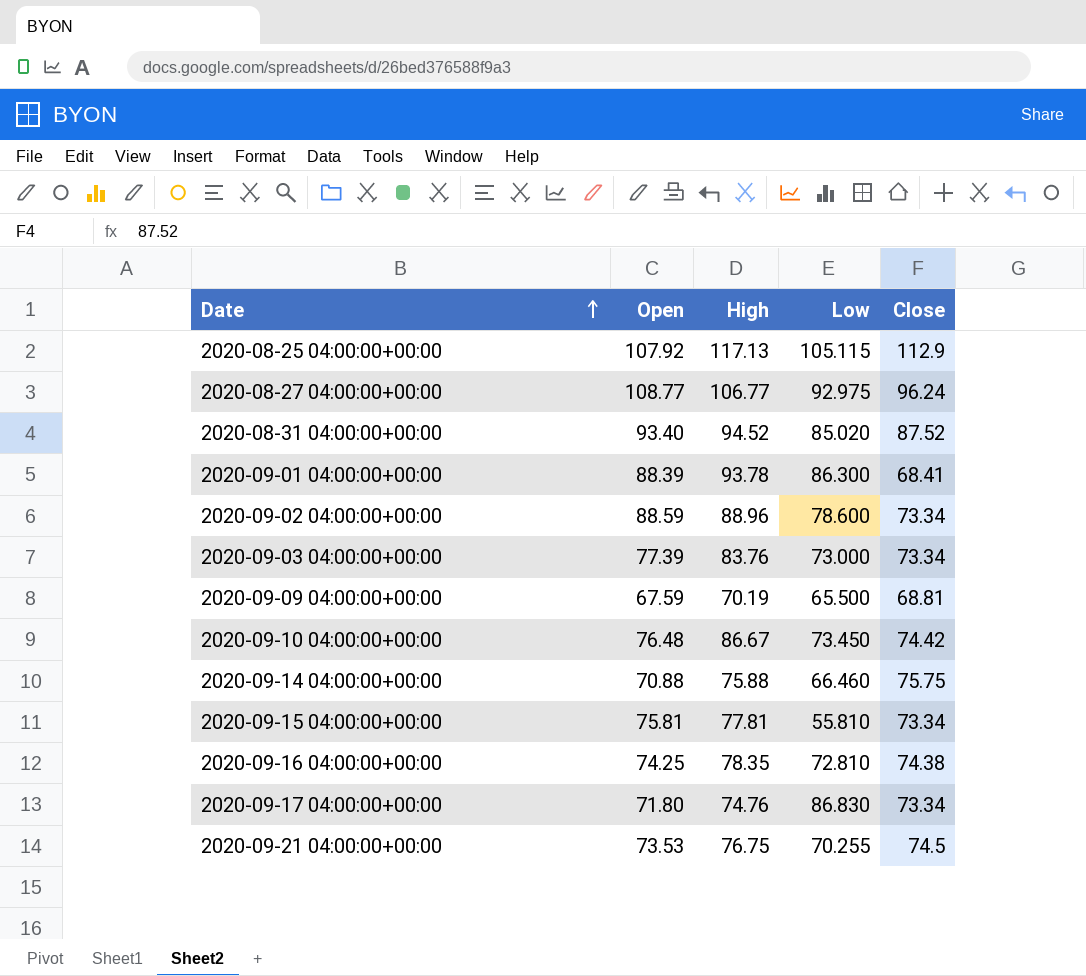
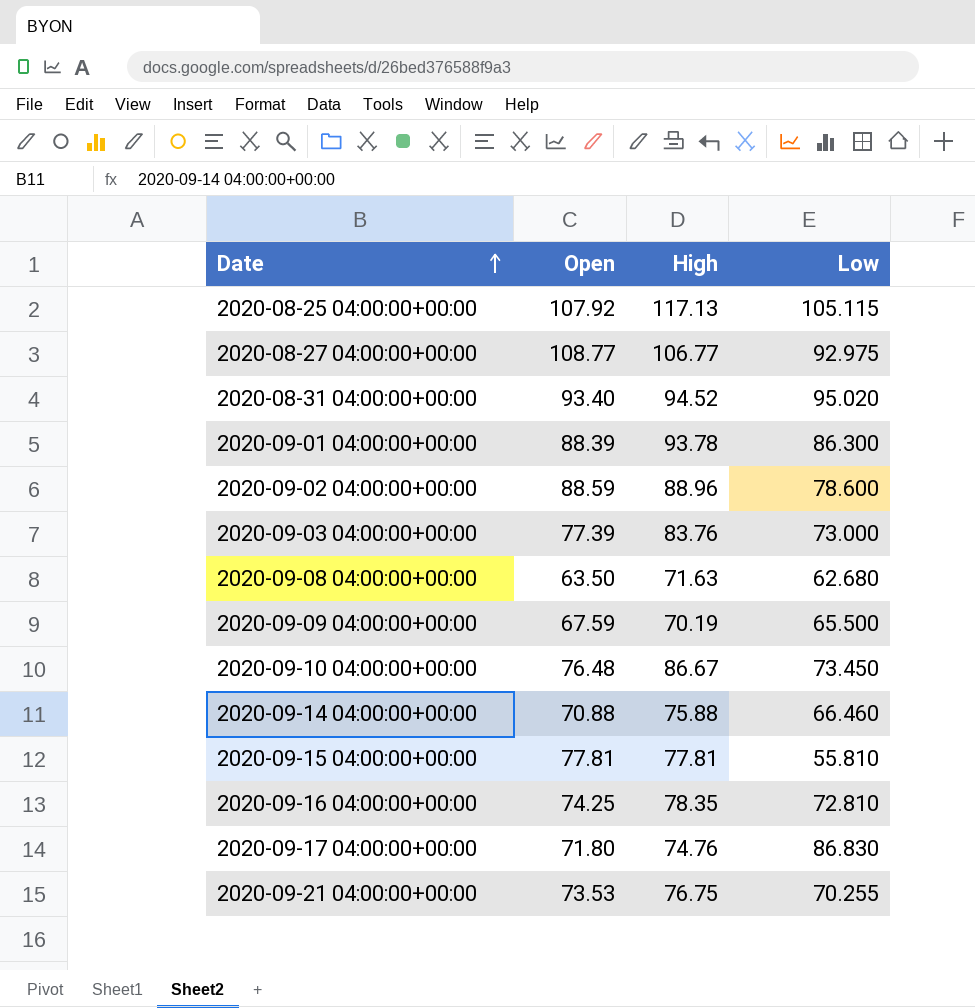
column Close | position: 5 -> none
2020-08-31 04:00:00+00:00 | Low: 85.020 -> 95.020
row 2020-09-08 04:00:00+00:00: none -> 63.50 | 71.63 | 62.680
2020-09-15 04:00:00+00:00 | Open: 75.81 -> 77.81

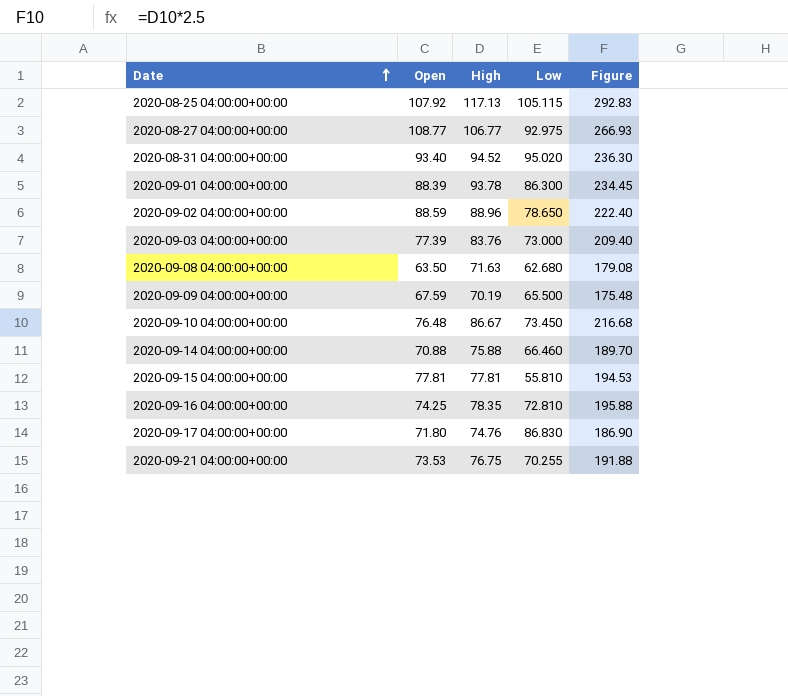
column Figure | formula: none -> [High] * 2.5
2020-09-02 04:00:00+00:00 | Low: 78.600 -> 78.650

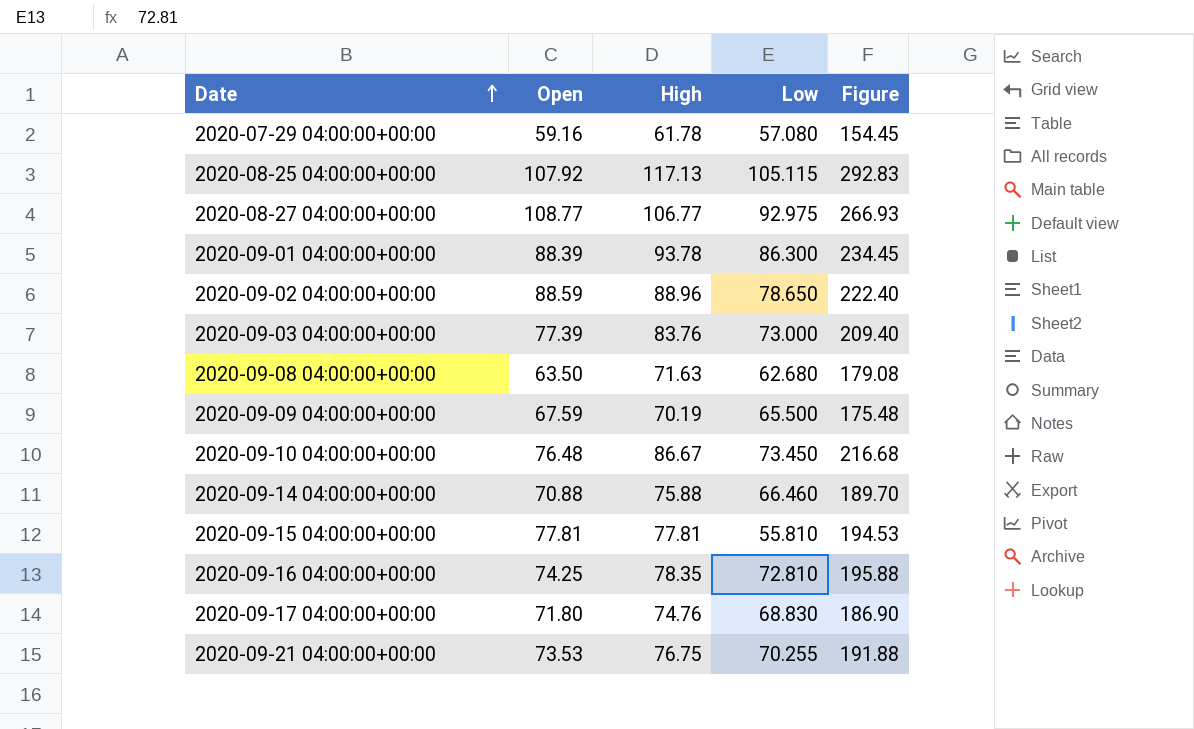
row 2020-08-31 04:00:00+00:00: 93.40 | 94.52 | 95.020 | 236.30 -> none
row 2020-07-29 04:00:00+00:00: none -> 59.16 | 61.78 | 57.080 | 154.45
2020-09-17 04:00:00+00:00 | Low: 86.830 -> 68.830

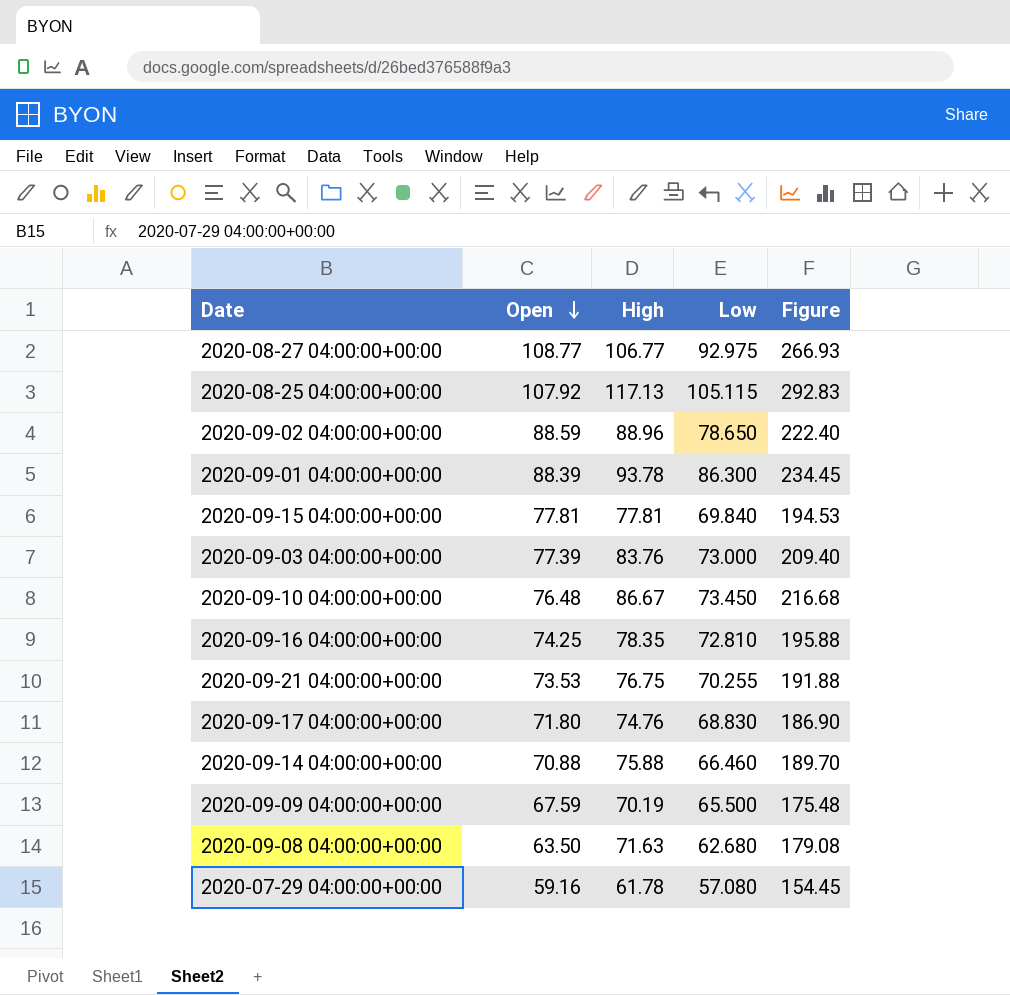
row order: Date ascending -> Open descending
2020-09-15 04:00:00+00:00 | Low: 55.810 -> 69.840

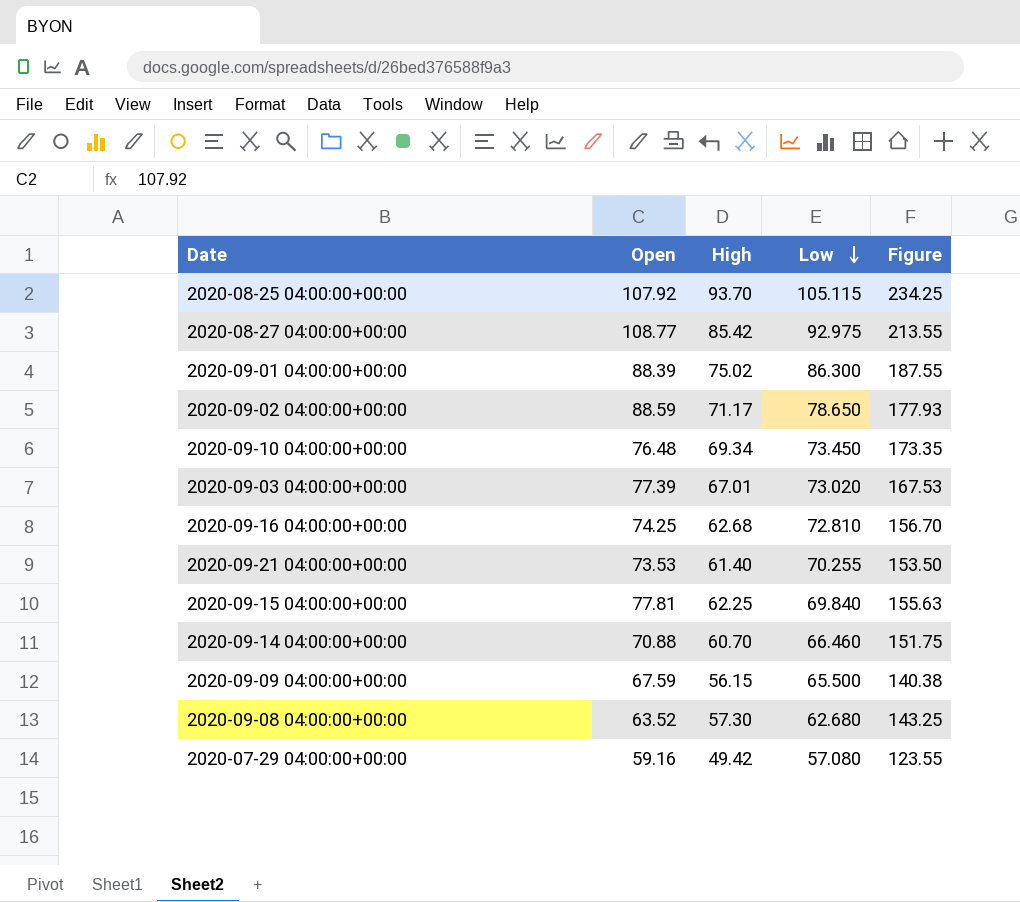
row order: Open descending -> Low descending
row 2020-09-17 04:00:00+00:00: 71.80 | 74.76 | 68.830 | 186.90 -> none
2020-08-25 04:00:00+00:00 | High: 117.13 -> 93.70
2020-08-25 04:00:00+00:00 | Figure: 292.83 -> 234.25
2020-08-27 04:00:00+00:00 | High: 106.77 -> 85.42
2020-08-27 04:00:00+00:00 | Figure: 266.93 -> 213.55
2020-09-01 04:00:00+00:00 | High: 93.78 -> 75.02
2020-09-01 04:00:00+00:00 | Figure: 234.45 -> 187.55
2020-09-02 04:00:00+00:00 | High: 88.96 -> 71.17
2020-09-02 04:00:00+00:00 | Figure: 222.40 -> 177.93
2020-09-10 04:00:00+00:00 | High: 86.67 -> 69.34
2020-09-10 04:00:00+00:00 | Figure: 216.68 -> 173.35
2020-09-03 04:00:00+00:00 | High: 83.76 -> 67.01
2020-09-03 04:00:00+00:00 | Low: 73.000 -> 73.020
2020-09-03 04:00:00+00:00 | Figure: 209.40 -> 167.53
2020-09-16 04:00:00+00:00 | High: 78.35 -> 62.68
2020-09-16 04:00:00+00:00 | Figure: 195.88 -> 156.70
2020-09-21 04:00:00+00:00 | High: 76.75 -> 61.40
2020-09-21 04:00:00+00:00 | Figure: 191.88 -> 153.50
2020-09-15 04:00:00+00:00 | High: 77.81 -> 62.25
2020-09-15 04:00:00+00:00 | Figure: 194.53 -> 155.63
2020-09-14 04:00:00+00:00 | High: 75.88 -> 60.70
2020-09-14 04:00:00+00:00 | Figure: 189.70 -> 151.75
2020-09-09 04:00:00+00:00 | High: 70.19 -> 56.15
2020-09-09 04:00:00+00:00 | Figure: 175.48 -> 140.38
2020-09-08 04:00:00+00:00 | Open: 63.50 -> 63.52
2020-09-08 04:00:00+00:00 | High: 71.63 -> 57.30
2020-09-08 04:00:00+00:00 | Figure: 179.08 -> 143.25
2020-07-29 04:00:00+00:00 | High: 61.78 -> 49.42
2020-07-29 04:00:00+00:00 | Figure: 154.45 -> 123.55

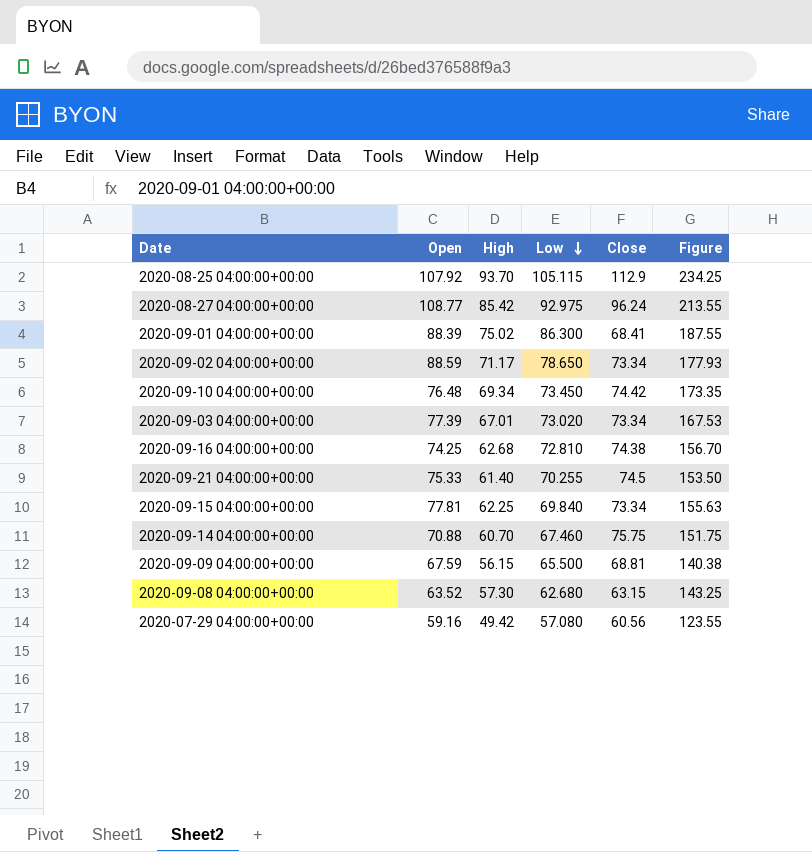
column Close | position: none -> 5
2020-09-21 04:00:00+00:00 | Open: 73.53 -> 75.33
2020-09-14 04:00:00+00:00 | Low: 66.460 -> 67.460

